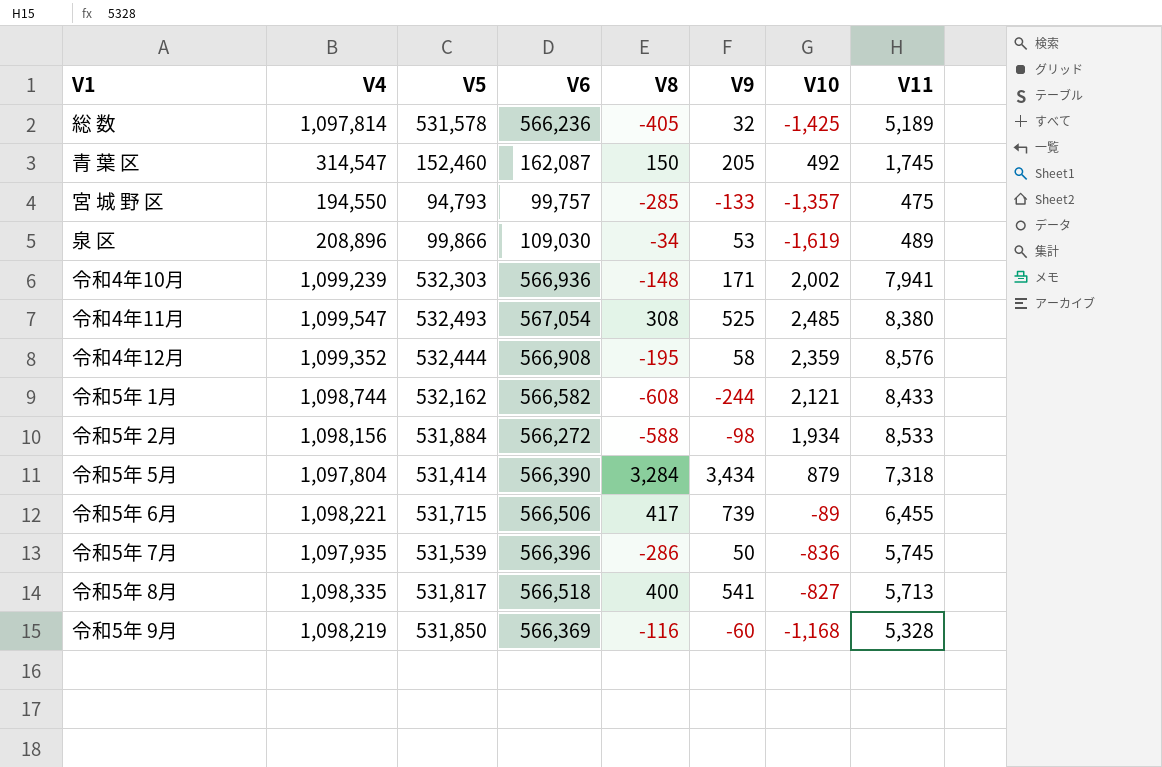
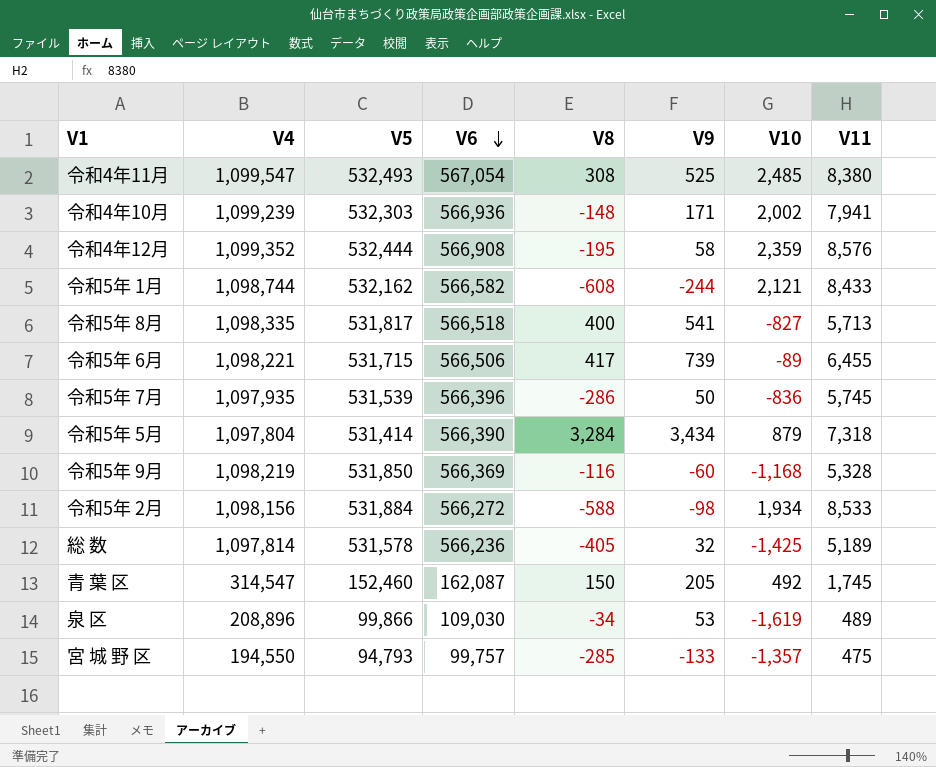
row order: none -> V6 descending

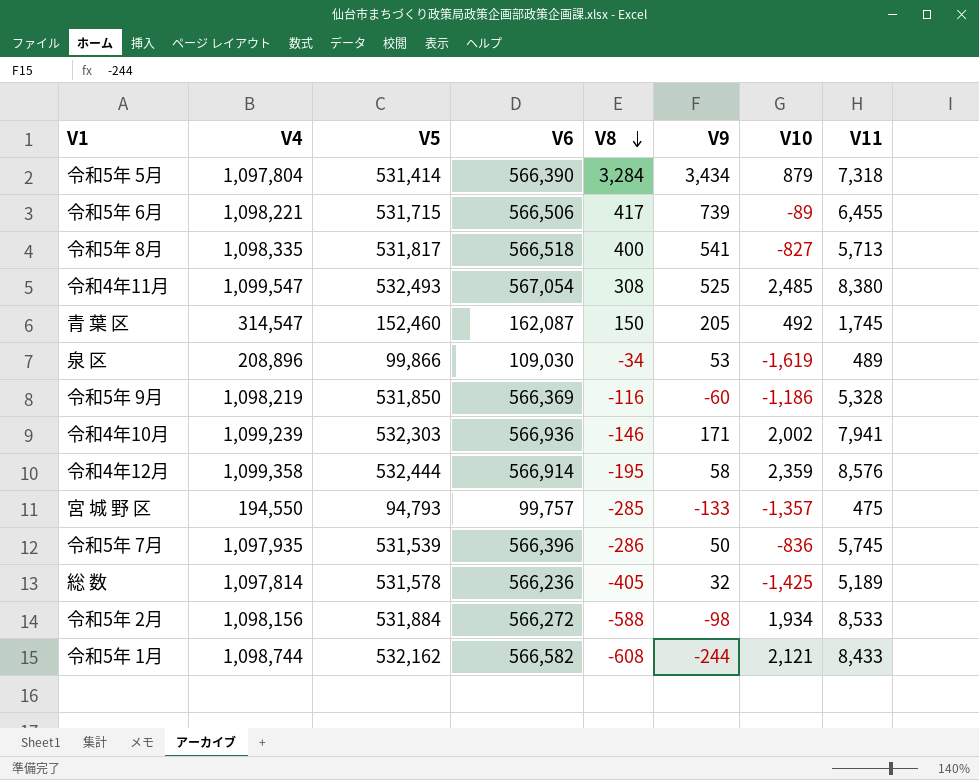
row order: V6 descending -> V8 descending
令和5年 9月 | V10: -1,168 -> -1,186
令和4年10月 | V8: -148 -> -146
令和4年12月 | V4: 1,099,352 -> 1,099,358
令和4年12月 | V6: 566,908 -> 566,914

